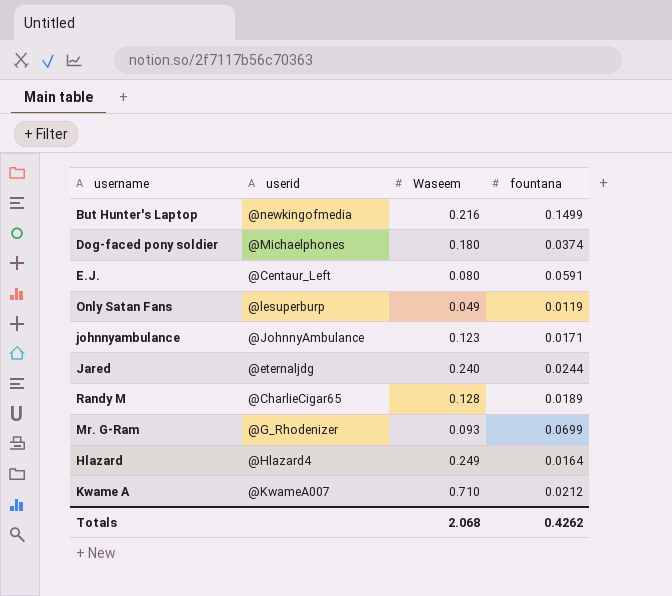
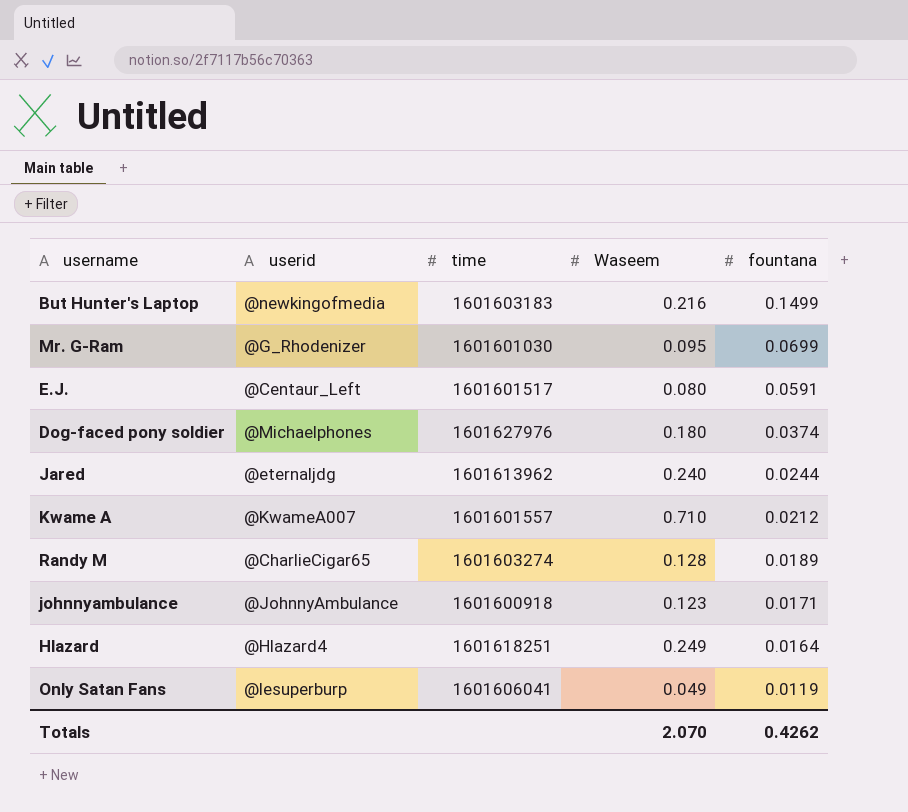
row order: none -> fountana descending
column time | position: none -> 3
Mr. G-Ram | Waseem: 0.093 -> 0.095
Totals | Waseem: 2.068 -> 2.070

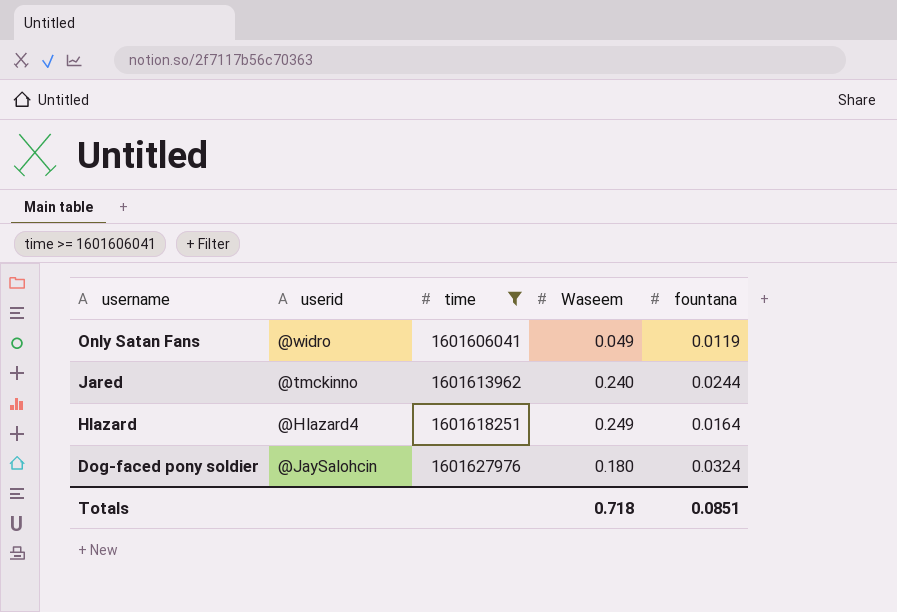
filter: none -> time >= 1601606041
row order: fountana descending -> username descending
Only Satan Fans | userid: @lesuperburp -> @widro
Jared | userid: @eternaljdg -> @tmckinno
Dog-faced pony soldier | userid: @Michaelphones -> @JaySalohcin
Dog-faced pony soldier | fountana: 0.0374 -> 0.0324
Totals | Waseem: 2.070 -> 0.718
Totals | fountana: 0.4262 -> 0.0851

